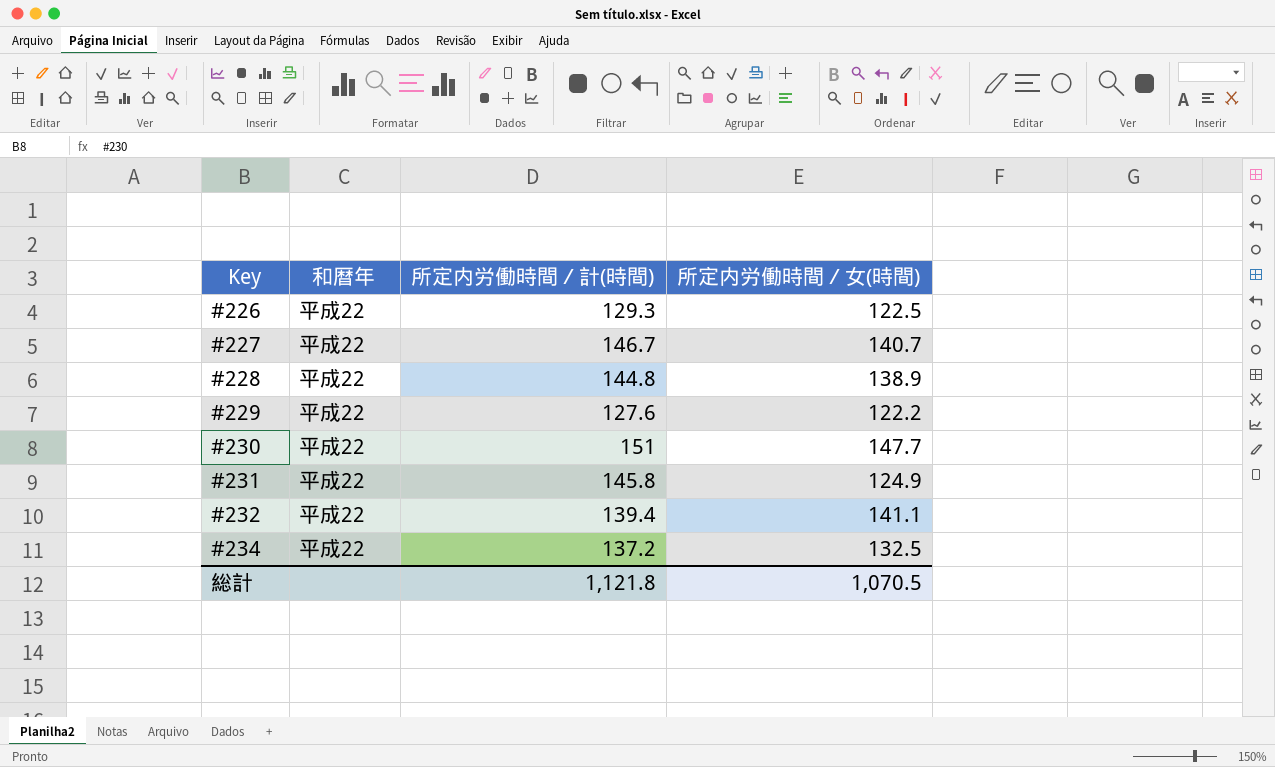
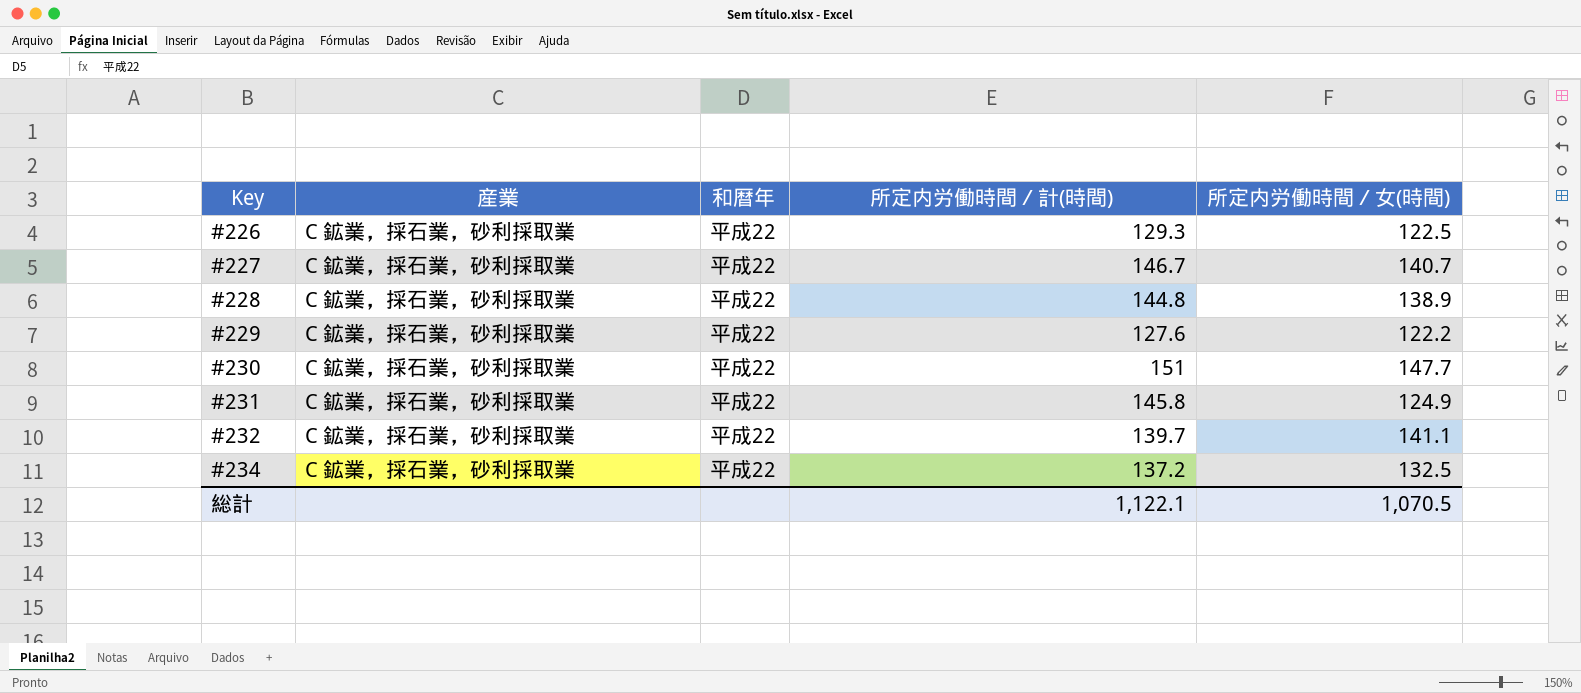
column 産業 | position: none -> 2
#232 | 所定内労働時間／計(時間): 139.4 -> 139.7
総計 | 所定内労働時間／計(時間): 1,121.8 -> 1,122.1

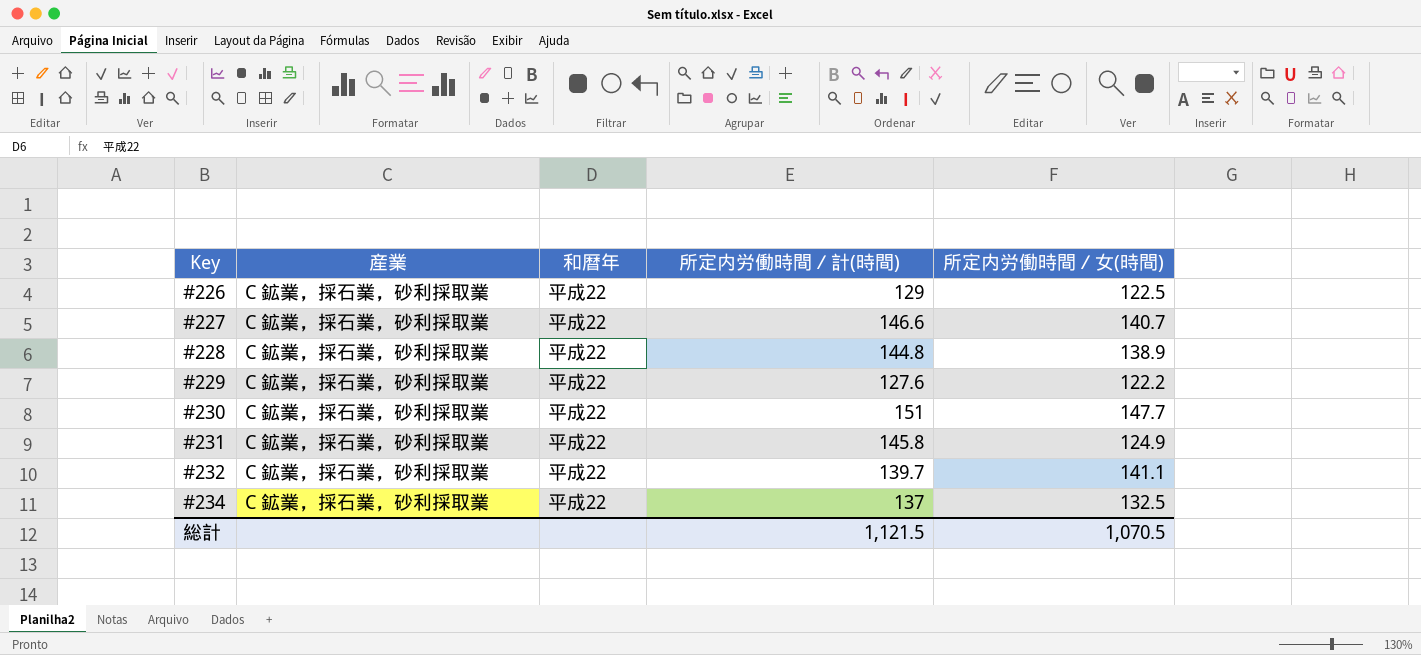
#226 | 所定内労働時間／計(時間): 129.3 -> 129
#227 | 所定内労働時間／計(時間): 146.7 -> 146.6
#234 | 所定内労働時間／計(時間): 137.2 -> 137
総計 | 所定内労働時間／計(時間): 1,122.1 -> 1,121.5

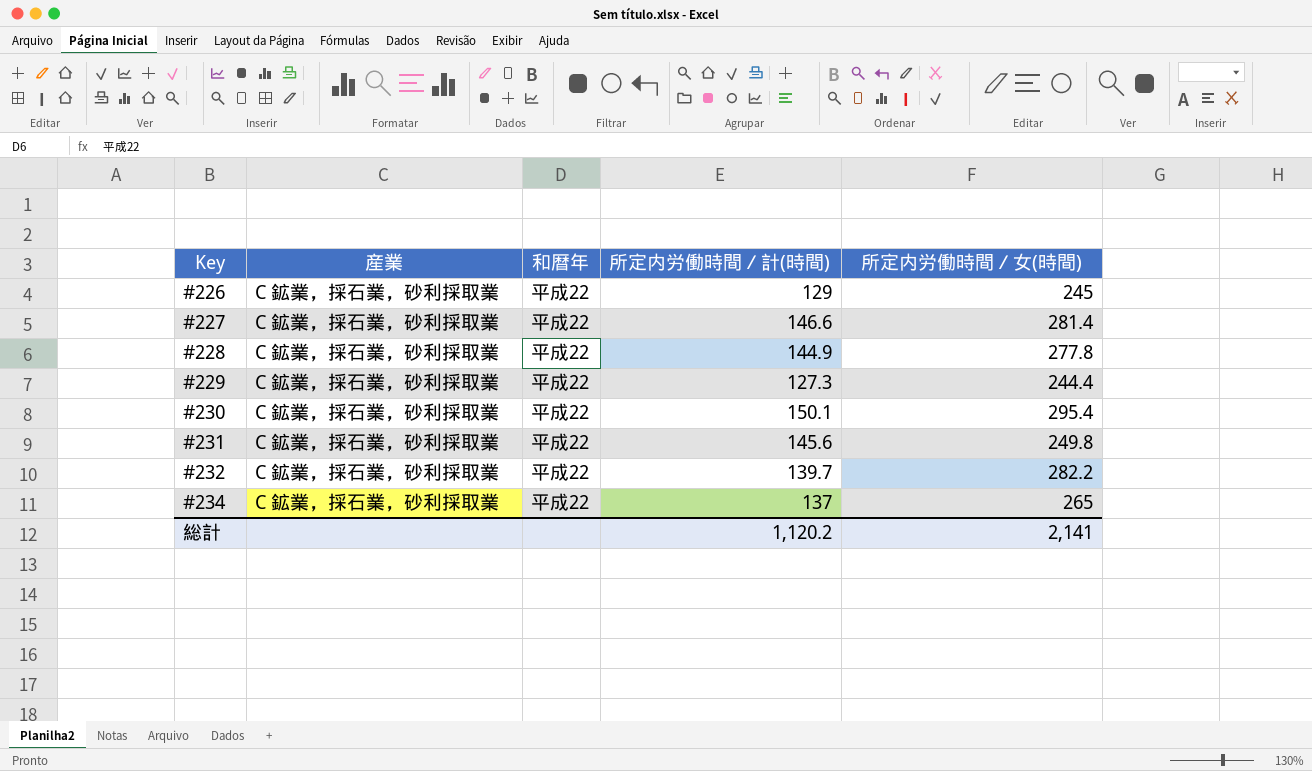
#226 | 所定内労働時間／女(時間): 122.5 -> 245
#227 | 所定内労働時間／女(時間): 140.7 -> 281.4
#228 | 所定内労働時間／計(時間): 144.8 -> 144.9
#228 | 所定内労働時間／女(時間): 138.9 -> 277.8
#229 | 所定内労働時間／計(時間): 127.6 -> 127.3
#229 | 所定内労働時間／女(時間): 122.2 -> 244.4
#230 | 所定内労働時間／計(時間): 151 -> 150.1
#230 | 所定内労働時間／女(時間): 147.7 -> 295.4
#231 | 所定内労働時間／計(時間): 145.8 -> 145.6
#231 | 所定内労働時間／女(時間): 124.9 -> 249.8
#232 | 所定内労働時間／女(時間): 141.1 -> 282.2
#234 | 所定内労働時間／女(時間): 132.5 -> 265
総計 | 所定内労働時間／計(時間): 1,121.5 -> 1,120.2
総計 | 所定内労働時間／女(時間): 1,070.5 -> 2,141

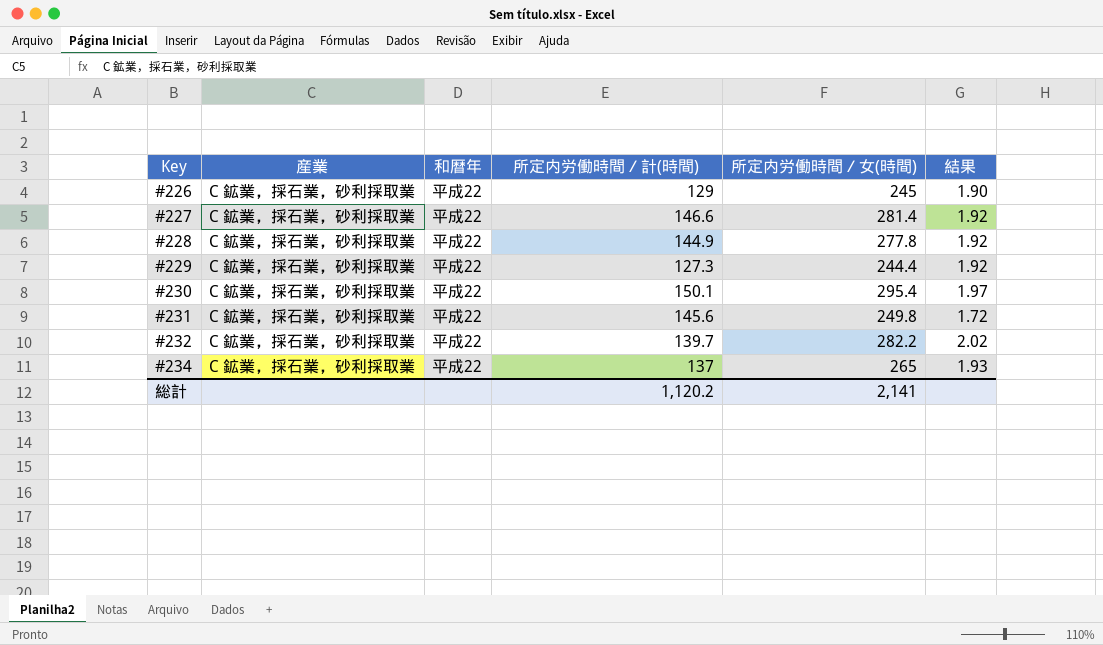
column 結果 | formula: none -> [所定内労働時間／女(時間)] / [所定内労働時間／計(時間)]

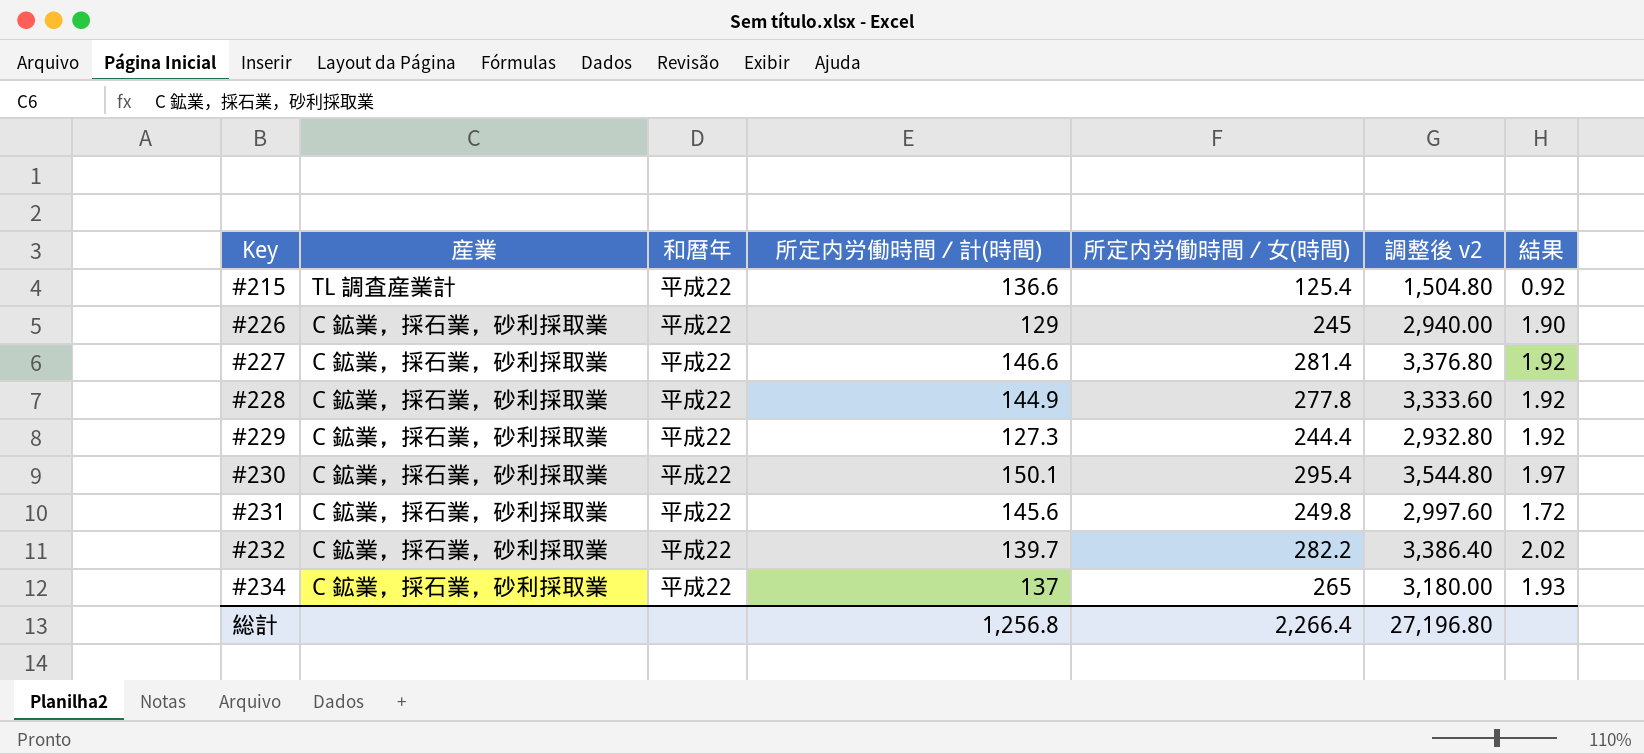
column 調整後 v2 | formula: none -> [所定内労働時間／女(時間)] * 12
row #215: none -> TL 調査産業計 | 平成22 | 136.6 | 125.4 | 1,504.80 | 0.92
総計 | 所定内労働時間／計(時間): 1,120.2 -> 1,256.8
総計 | 所定内労働時間／女(時間): 2,141 -> 2,266.4

